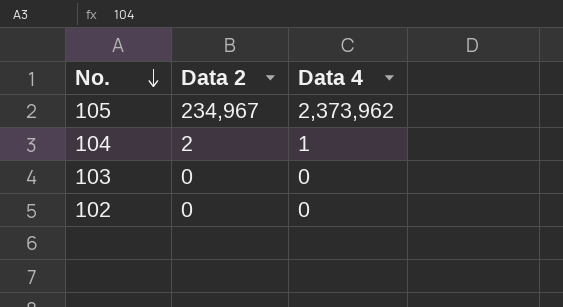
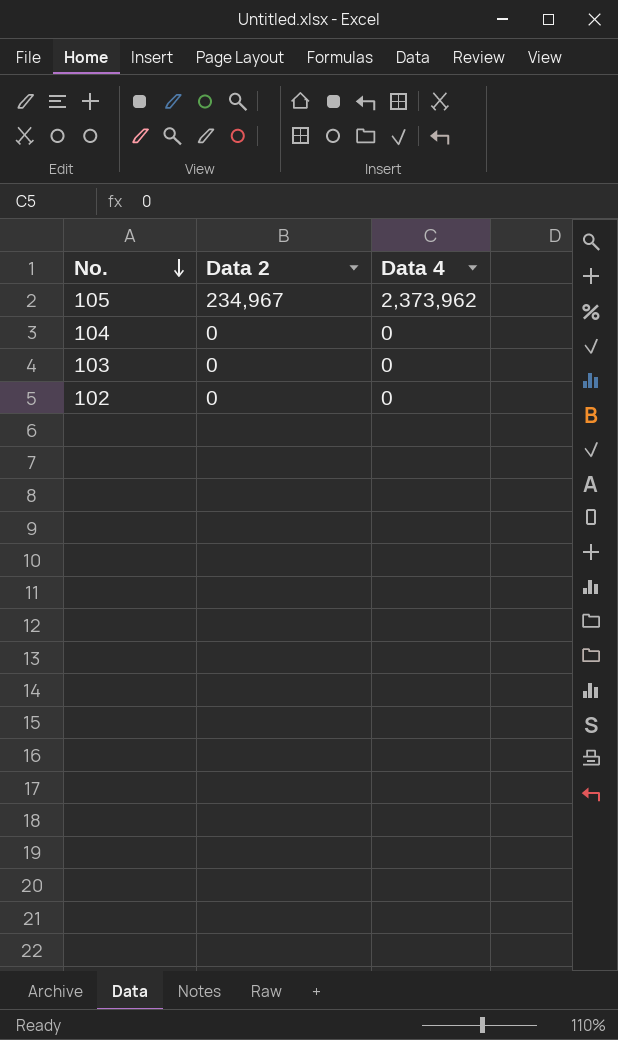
104 | Data 2: 2 -> 0
104 | Data 4: 1 -> 0

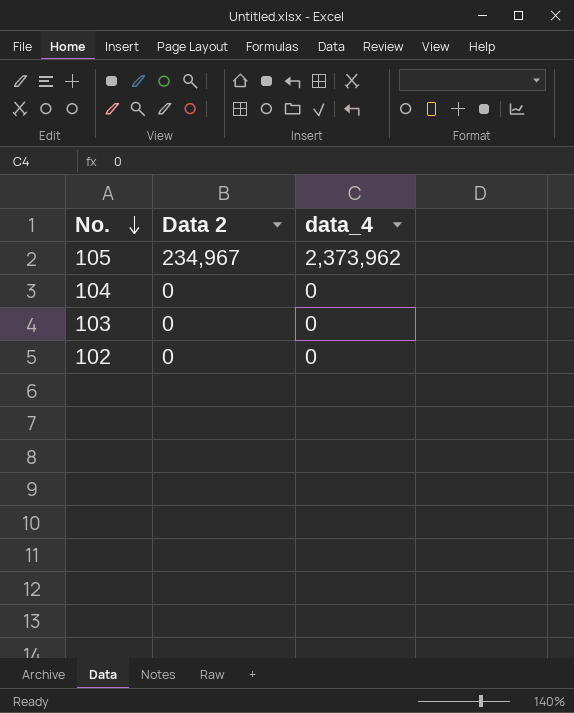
column name: Data 4 -> data_4

